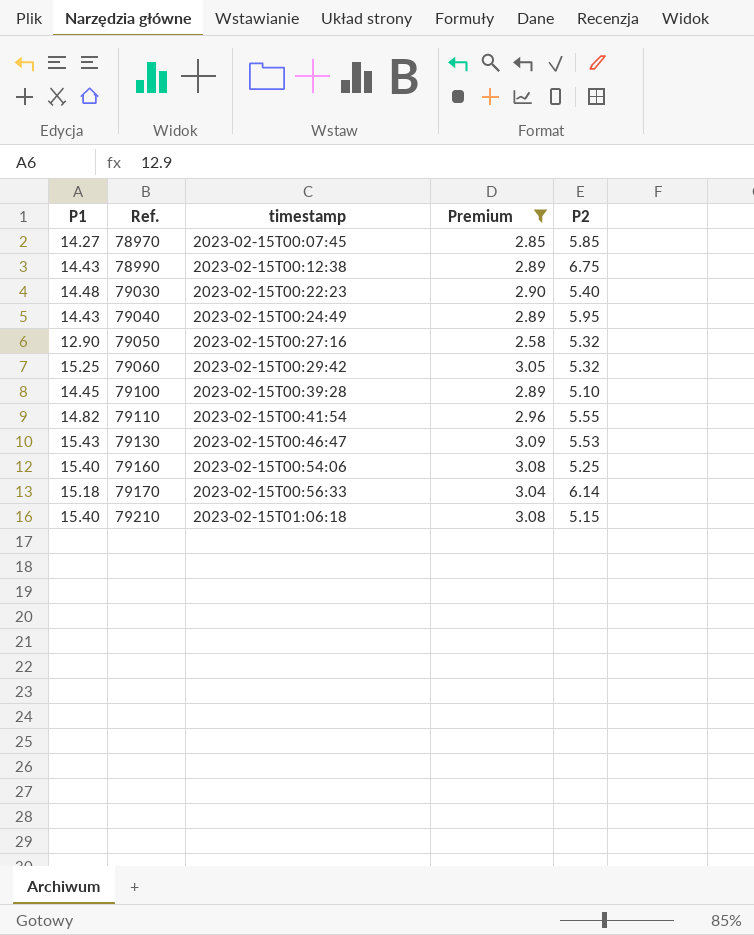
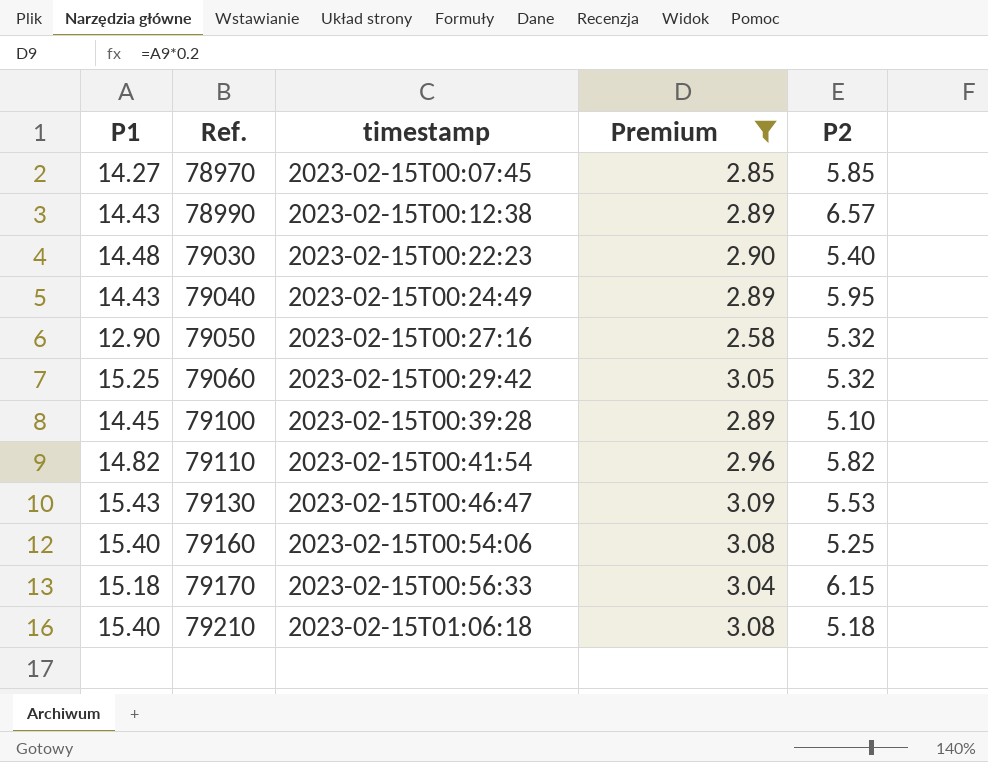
78990 | P2: 6.75 -> 6.57
79110 | P2: 5.55 -> 5.82
79170 | P2: 6.14 -> 6.15
79210 | P2: 5.15 -> 5.18

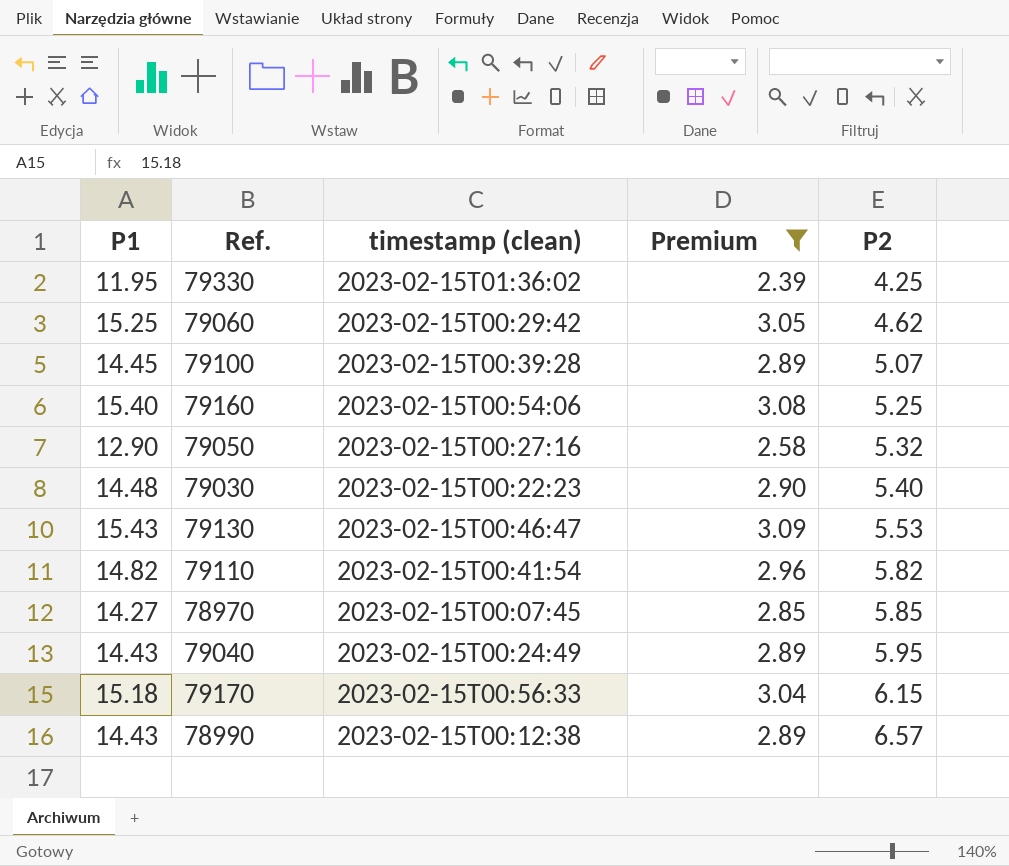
row order: Ref. ascending -> P2 ascending
column name: timestamp -> timestamp (clean)
row 79210: 15.40 | 2023-02-15T01:06:18 | 3.08 | 5.18 -> none
row 79330: none -> 11.95 | 2023-02-15T01:36:02 | 2.39 | 4.25
79060 | P2: 5.32 -> 4.62
79100 | P2: 5.10 -> 5.07

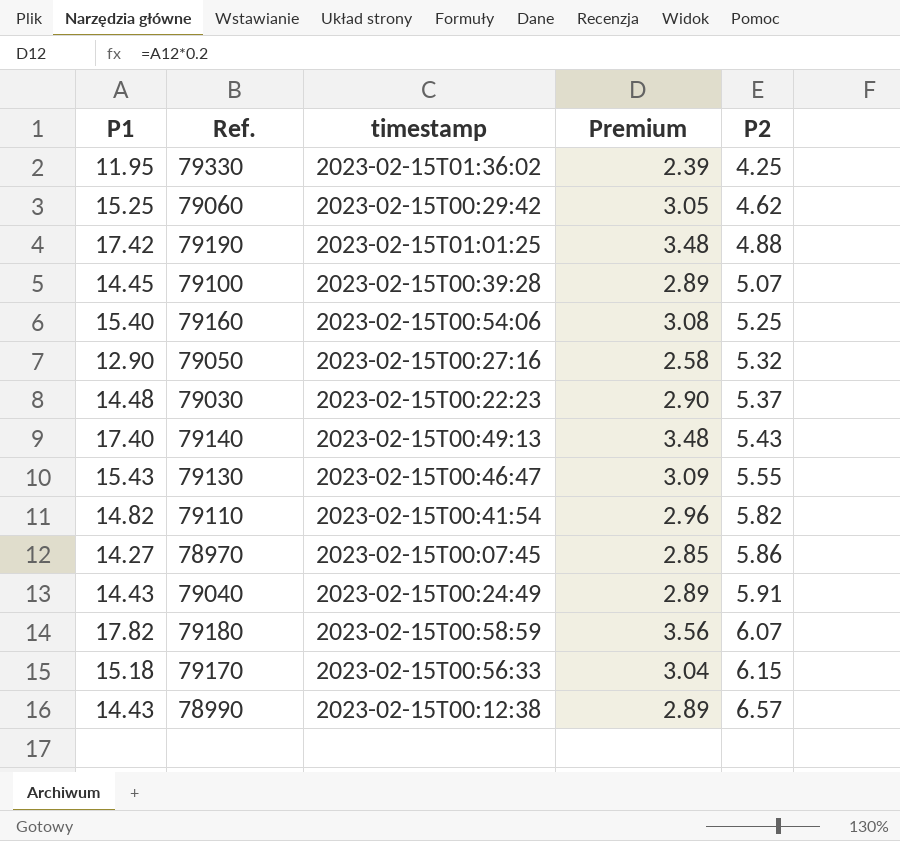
filter: Premium <= 3.09 -> none
column name: timestamp (clean) -> timestamp
79030 | P2: 5.40 -> 5.37
79130 | P2: 5.53 -> 5.55
78970 | P2: 5.85 -> 5.86
79040 | P2: 5.95 -> 5.91

